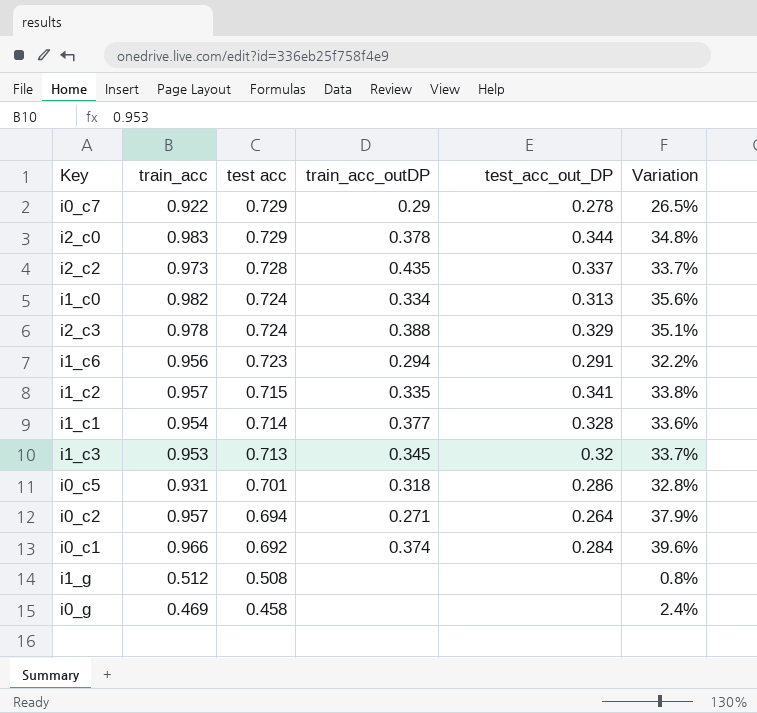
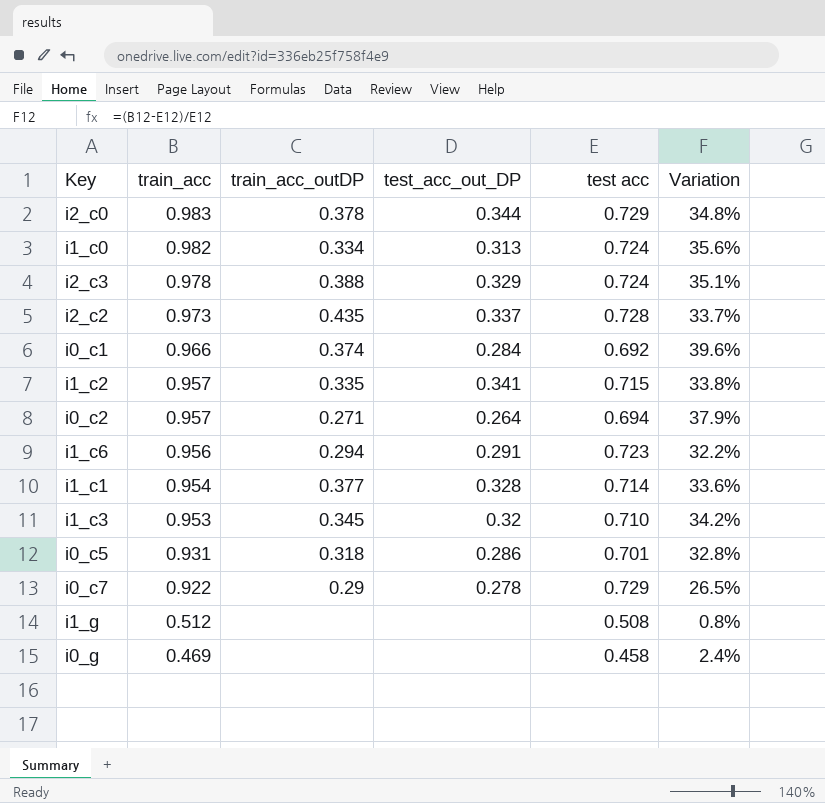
row order: test acc descending -> train_acc descending
column test acc | position: 3 -> 5
i1_c3 | test acc: 0.713 -> 0.710
i1_c3 | Variation: 33.7% -> 34.2%

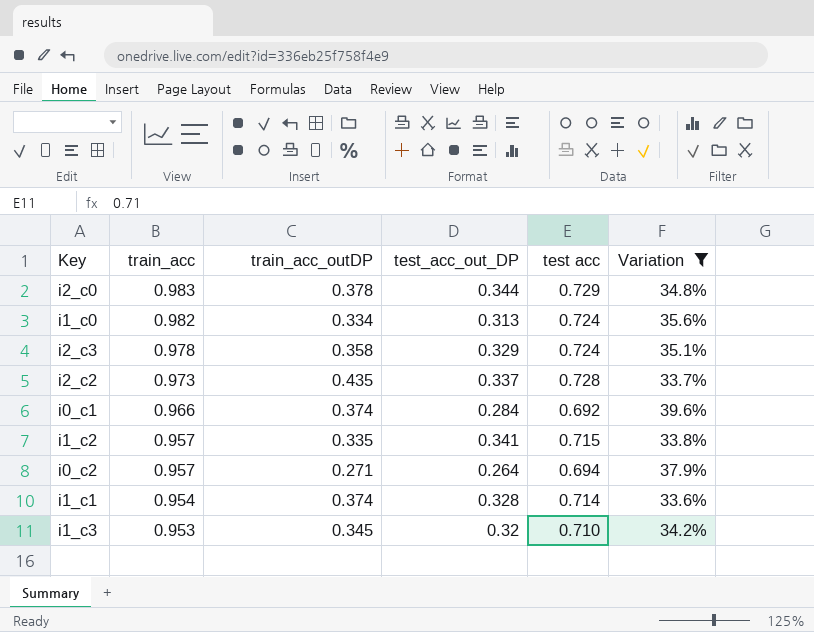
filter: none -> Variation >= 33.6%
i2_c3 | train_acc_outDP: 0.388 -> 0.358
i1_c1 | train_acc_outDP: 0.377 -> 0.374

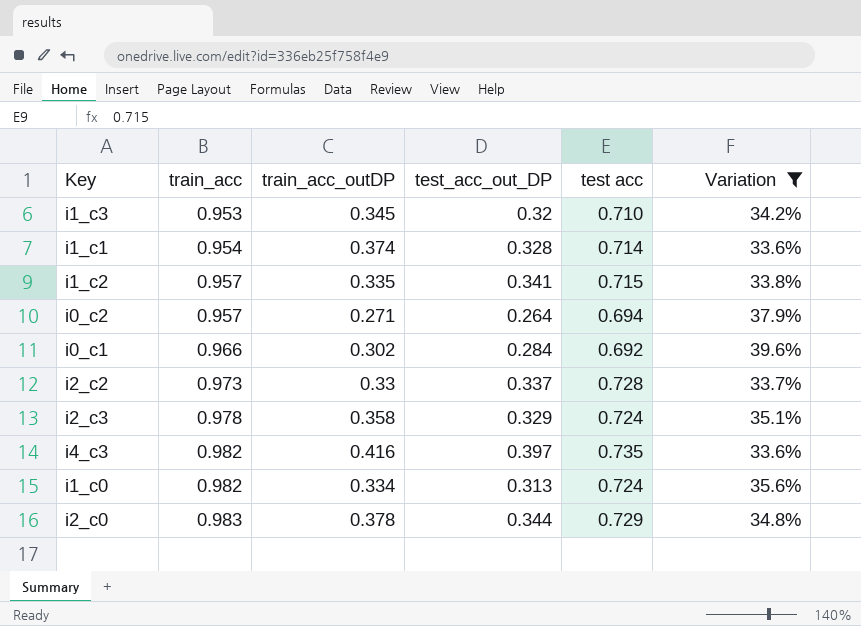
row order: train_acc descending -> train_acc ascending
i0_c1 | train_acc_outDP: 0.374 -> 0.302
i2_c2 | train_acc_outDP: 0.435 -> 0.33
row i4_c3: none -> 0.982 | 0.416 | 0.397 | 0.735 | 33.6%

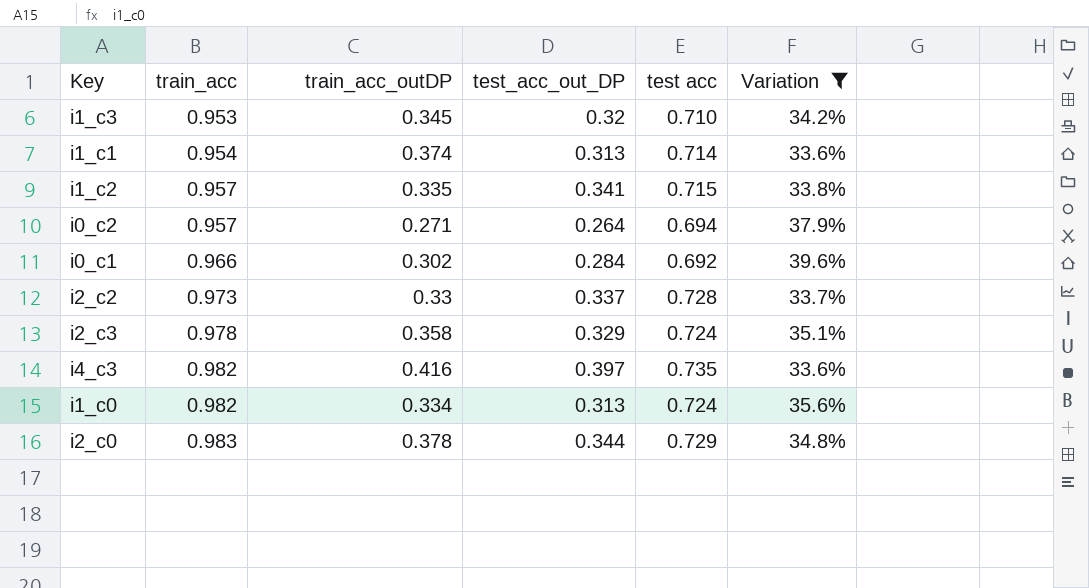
i1_c1 | test_acc_out_DP: 0.328 -> 0.313

